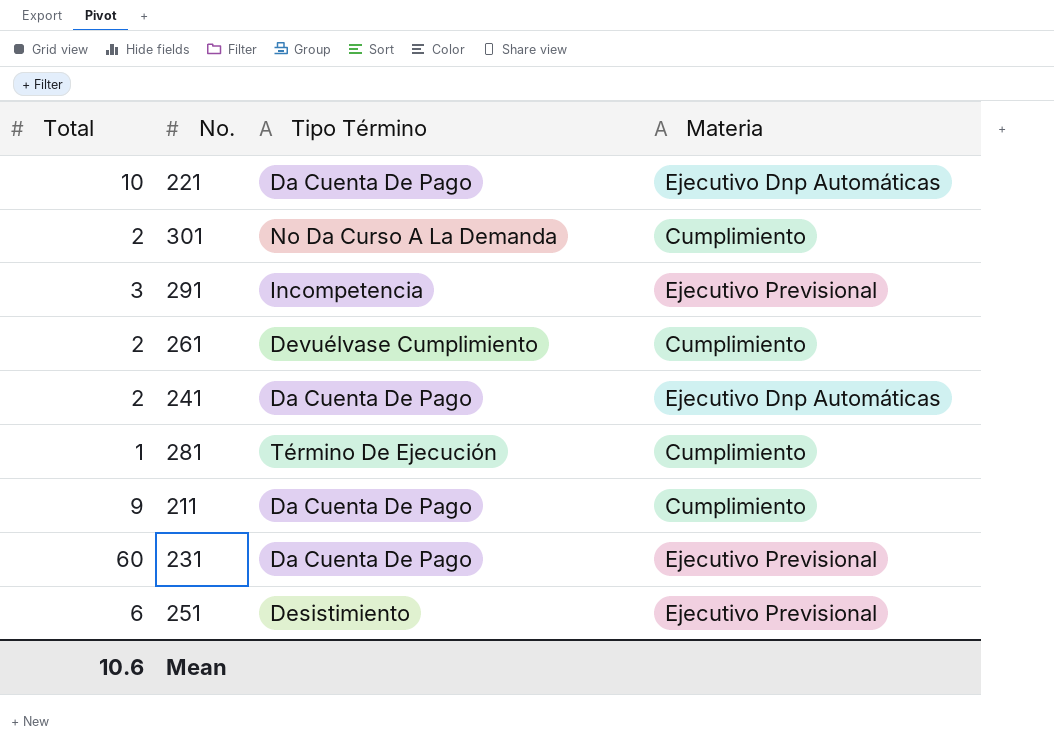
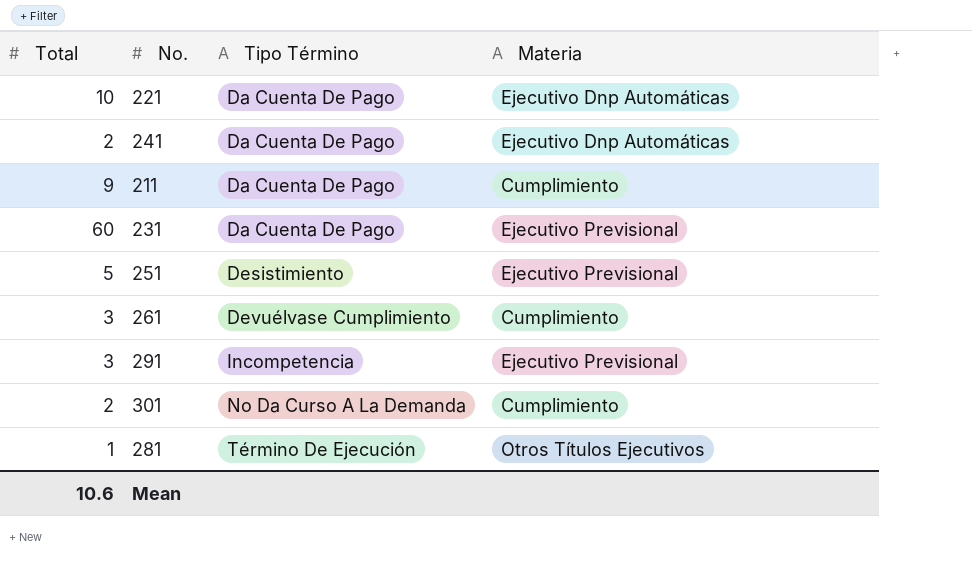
row order: none -> Tipo Término ascending
251 | Total: 6 -> 5
261 | Total: 2 -> 3
281 | Materia: Cumplimiento -> Otros Títulos Ejecutivos

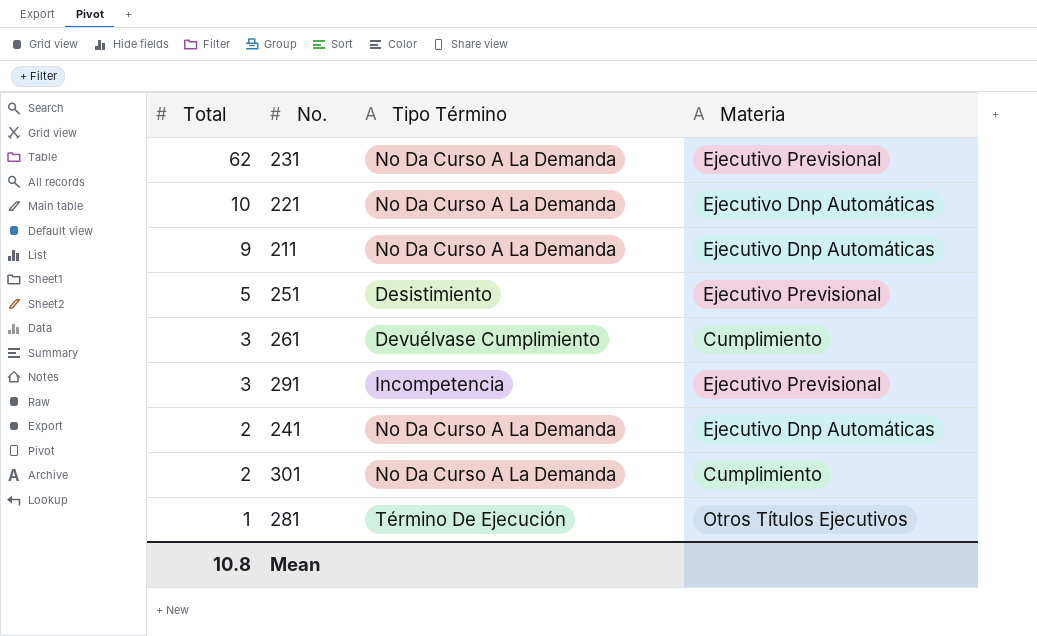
row order: Tipo Término ascending -> Total descending
231 | Total: 60 -> 62
231 | Tipo Término: Da Cuenta De Pago -> No Da Curso A La Demanda
221 | Tipo Término: Da Cuenta De Pago -> No Da Curso A La Demanda
211 | Tipo Término: Da Cuenta De Pago -> No Da Curso A La Demanda
211 | Materia: Cumplimiento -> Ejecutivo Dnp Automáticas
241 | Tipo Término: Da Cuenta De Pago -> No Da Curso A La Demanda
Mean | Total: 10.6 -> 10.8

